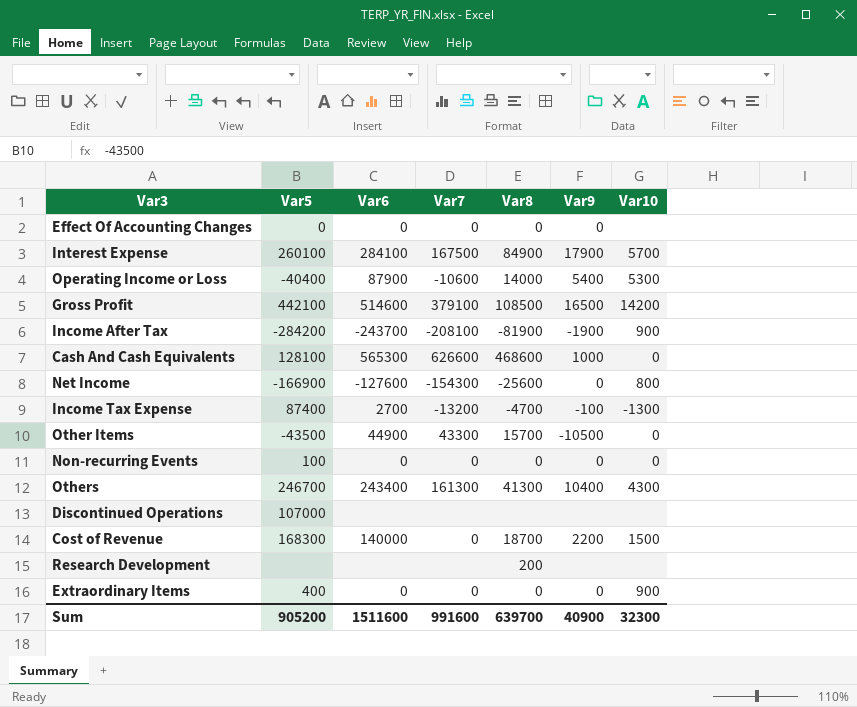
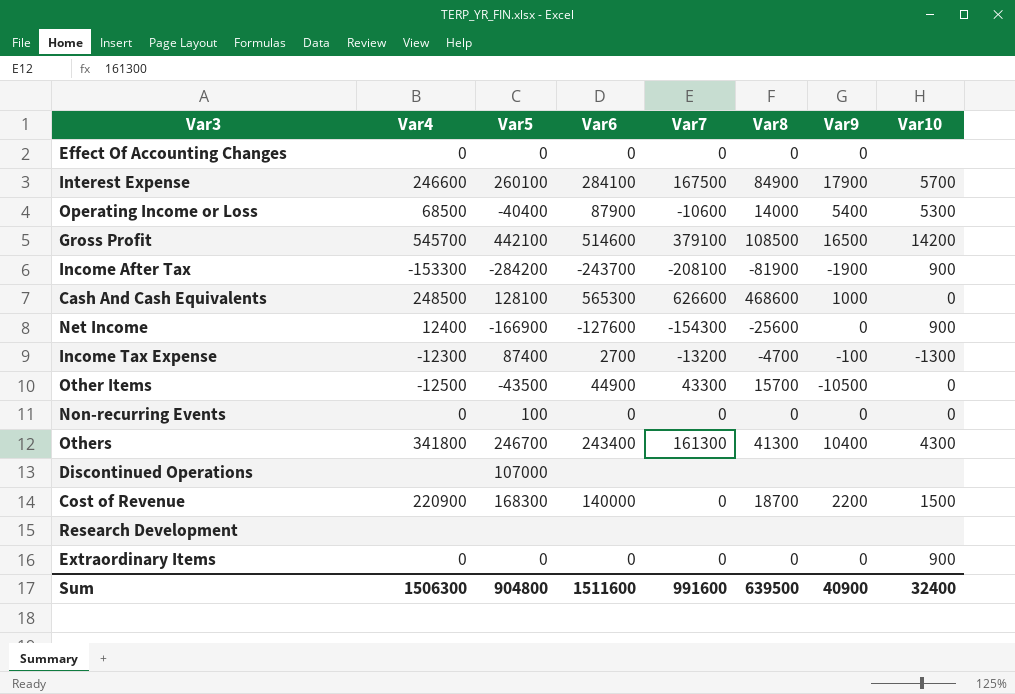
column Var4 | position: none -> 2
Net Income | Var10: 800 -> 900
Research Development | Var8: 200 -> none
Extraordinary Items | Var5: 400 -> 0
Sum | Var5: 905200 -> 904800
Sum | Var8: 639700 -> 639500
Sum | Var10: 32300 -> 32400

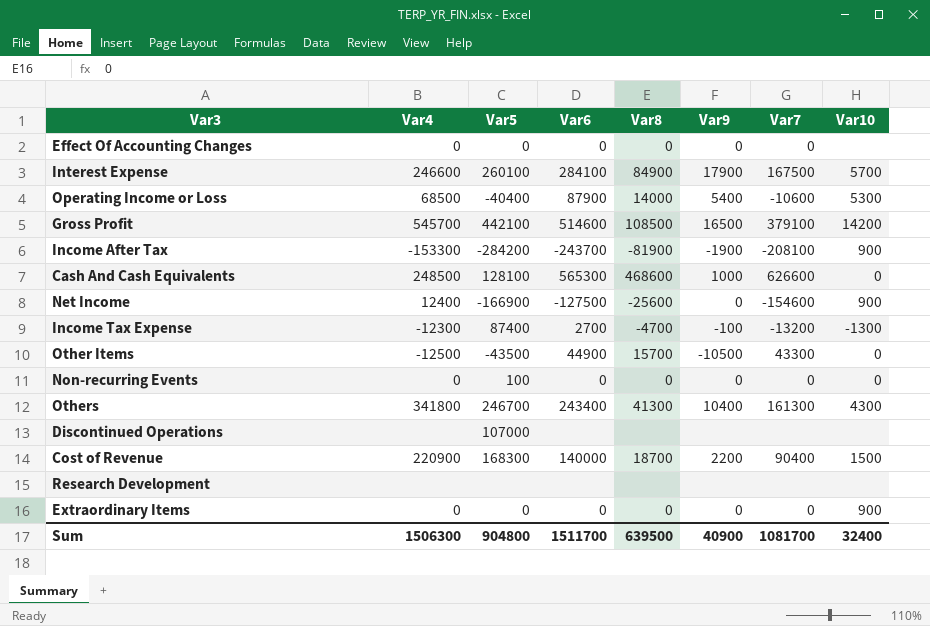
column Var7 | position: 5 -> 7
Net Income | Var6: -127600 -> -127500
Net Income | Var7: -154300 -> -154600
Cost of Revenue | Var7: 0 -> 90400
Sum | Var6: 1511600 -> 1511700
Sum | Var7: 991600 -> 1081700

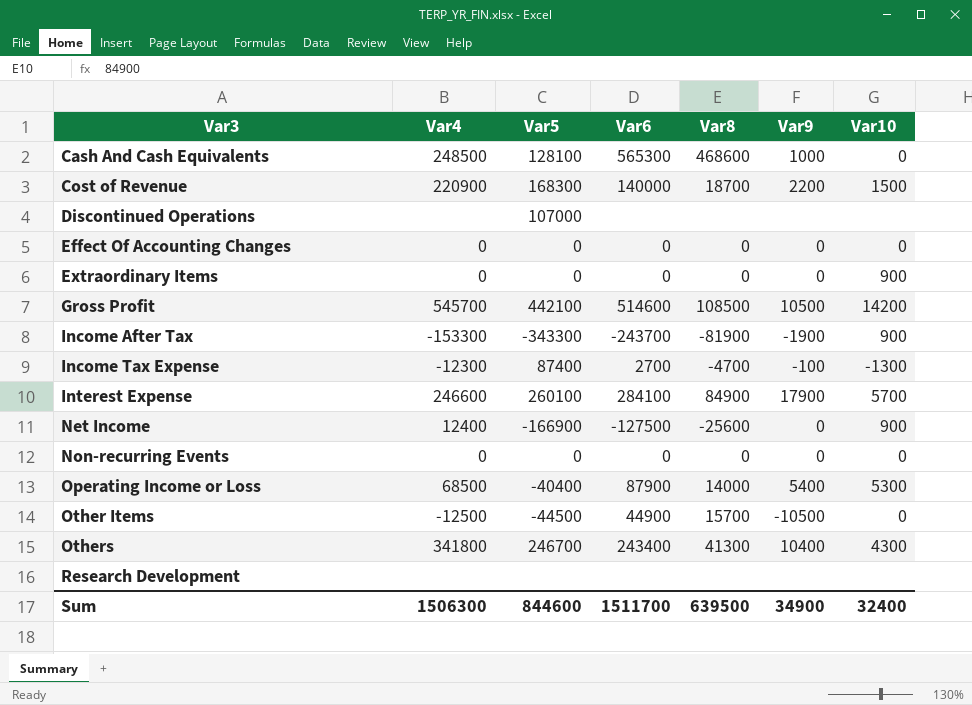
row order: none -> Var3 ascending
column Var7 | position: 7 -> none
Effect Of Accounting Changes | Var10: none -> 0
Gross Profit | Var9: 16500 -> 10500
Income After Tax | Var5: -284200 -> -343300
Non-recurring Events | Var5: 100 -> 0
Other Items | Var5: -43500 -> -44500
Sum | Var5: 904800 -> 844600
Sum | Var9: 40900 -> 34900

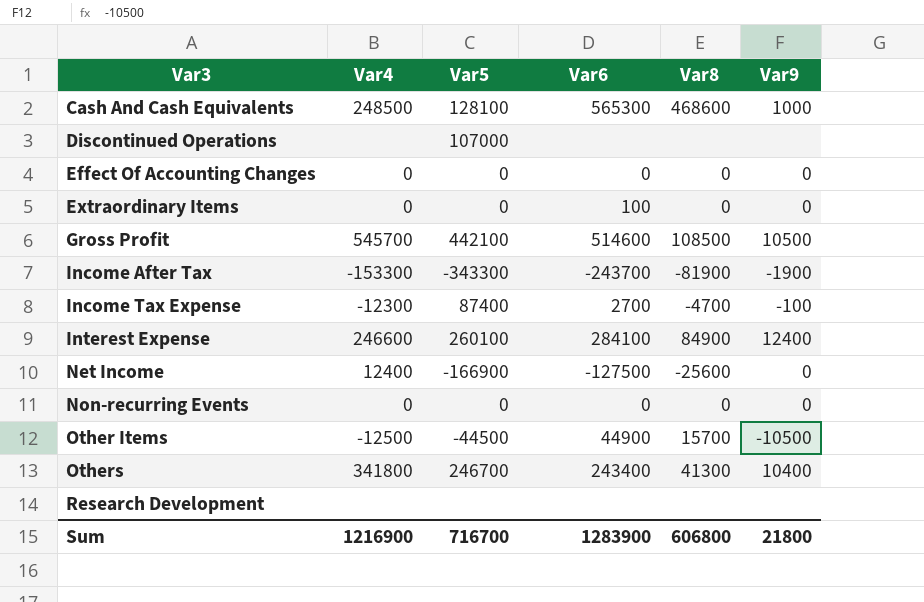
column Var10 | position: 7 -> none
row Cost of Revenue: 220900 | 168300 | 140000 | 18700 | 2200 | 1500 -> none
row Operating Income or Loss: 68500 | -40400 | 87900 | 14000 | 5400 | 5300 -> none
Extraordinary Items | Var6: 0 -> 100
Interest Expense | Var9: 17900 -> 12400
Sum | Var4: 1506300 -> 1216900
Sum | Var5: 844600 -> 716700
Sum | Var6: 1511700 -> 1283900
Sum | Var8: 639500 -> 606800
Sum | Var9: 34900 -> 21800

